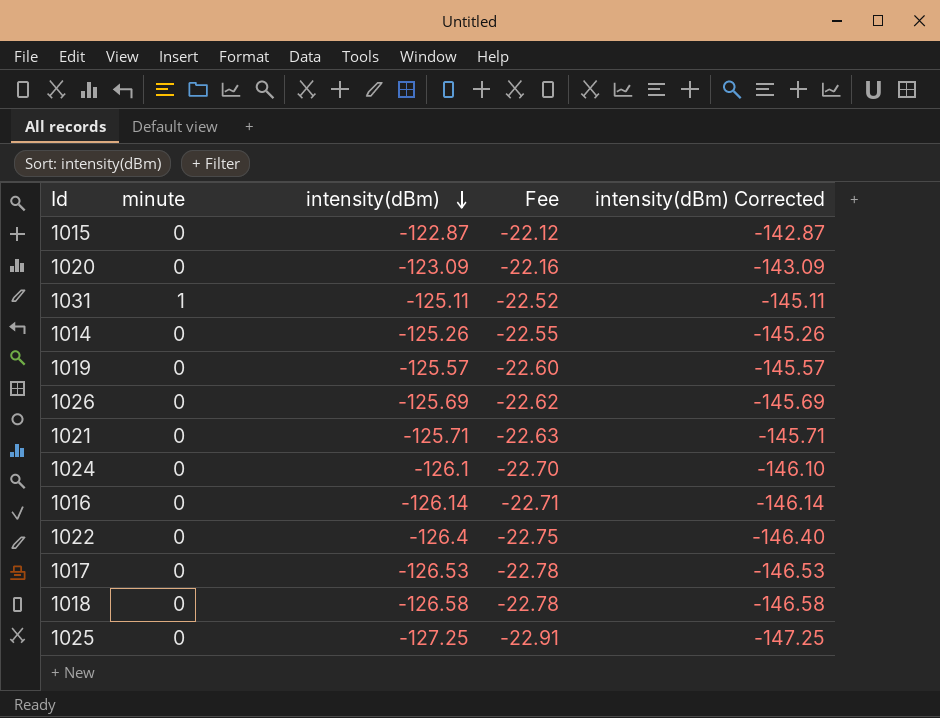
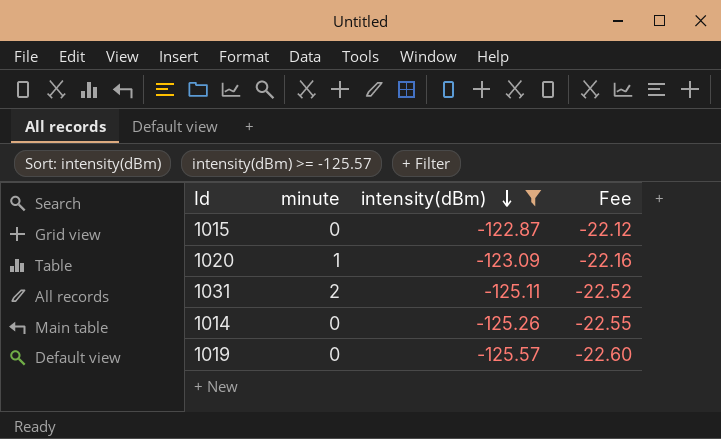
filter: none -> intensity(dBm) >= -125.57
column intensity(dBm) Corrected | formula: [intensity(dBm)] - 20 -> none
1020 | minute: 0 -> 1
1031 | minute: 1 -> 2

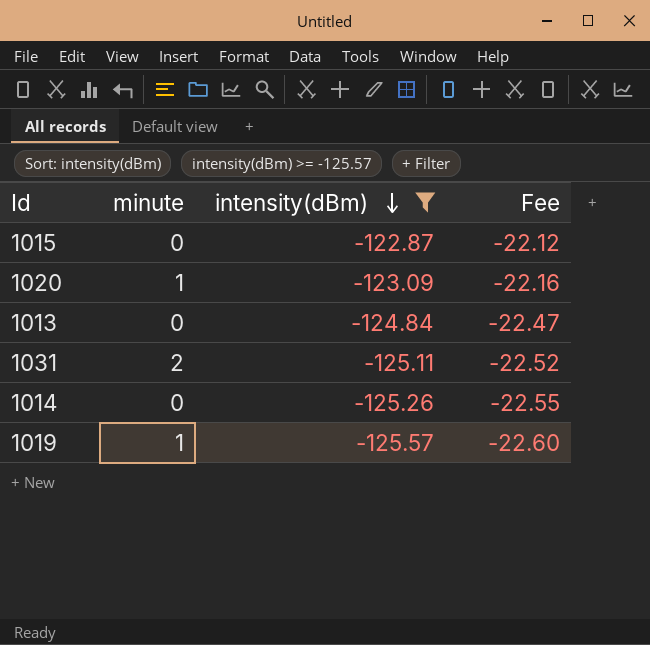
row 1013: none -> 0 | -124.84 | -22.47
1019 | minute: 0 -> 1

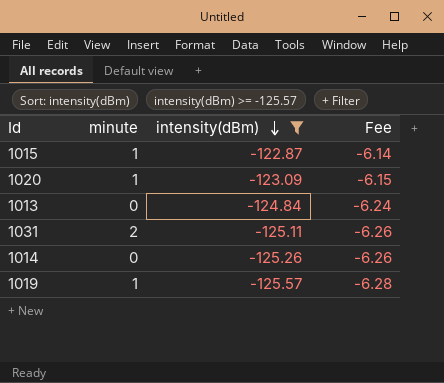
column Fee | formula: [intensity(dBm)] * 0.18 -> [intensity(dBm)] * 0.05
1015 | minute: 0 -> 1

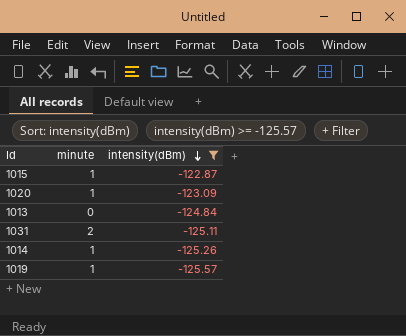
column Fee | formula: [intensity(dBm)] * 0.05 -> none
1014 | minute: 0 -> 1

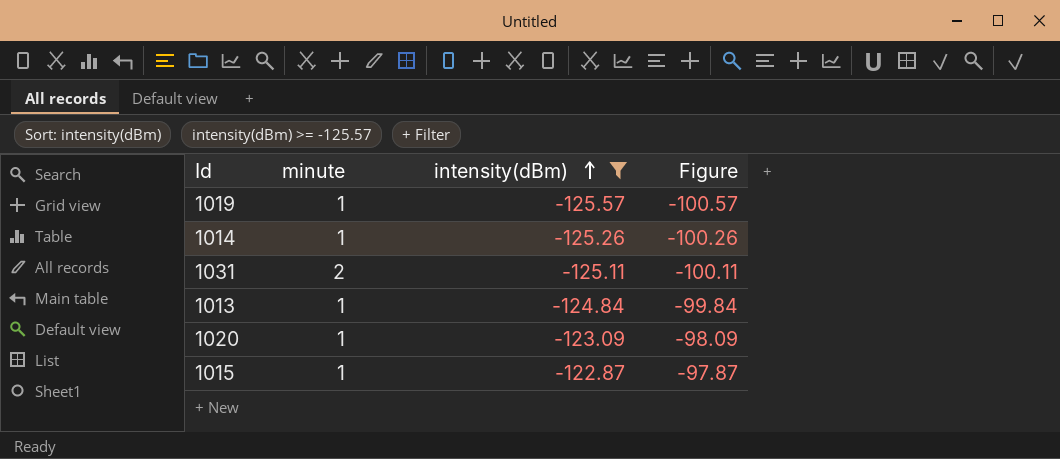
row order: intensity(dBm) descending -> intensity(dBm) ascending
column Figure | formula: none -> [intensity(dBm)] + 25
1013 | minute: 0 -> 1

